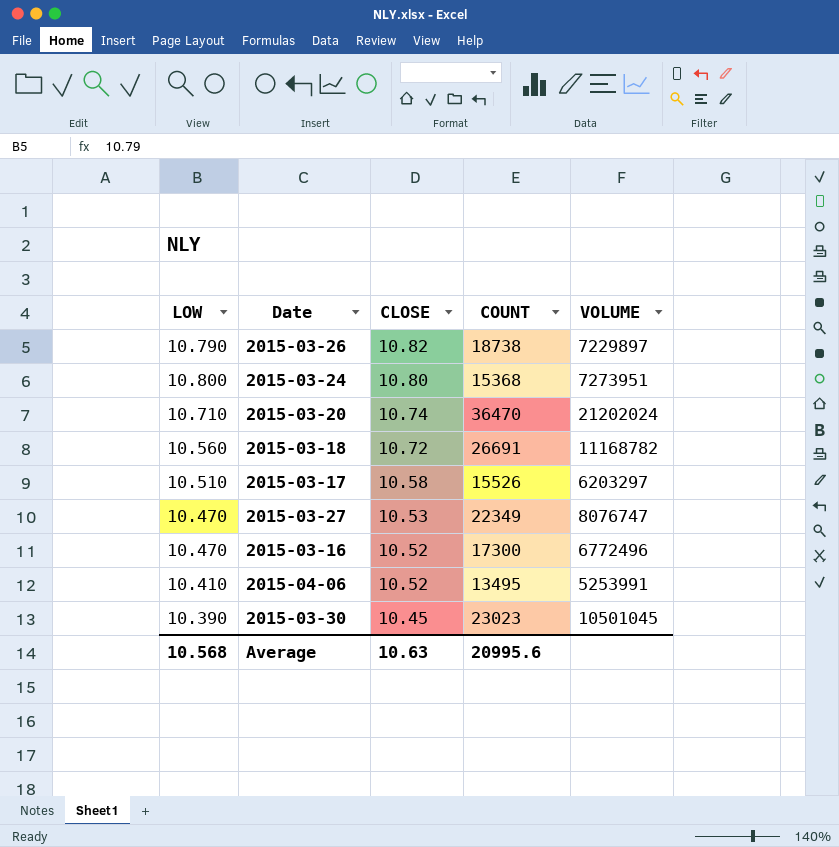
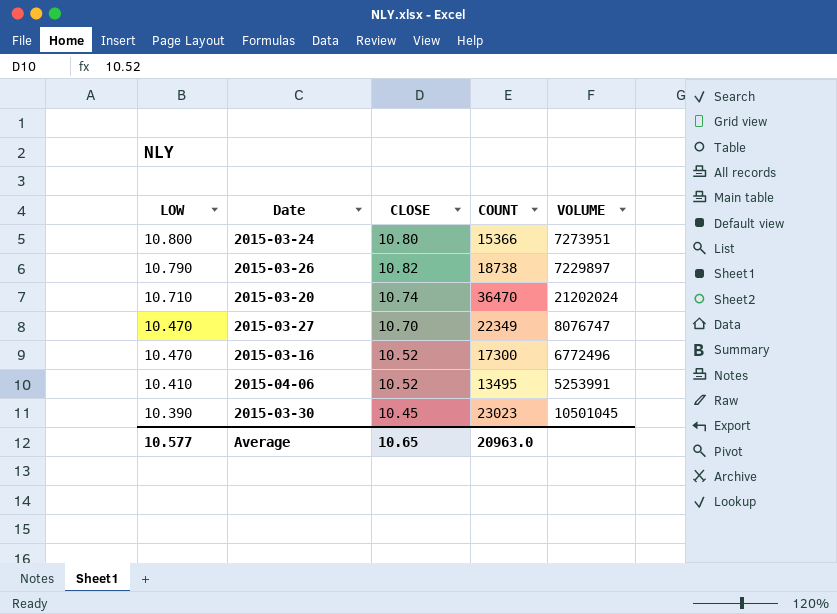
row order: CLOSE descending -> LOW descending
row 2015-03-18: 10.560 | 10.72 | 26691 | 11168782 -> none
row 2015-03-17: 10.510 | 10.58 | 15526 | 6203297 -> none
2015-03-24 | COUNT: 15368 -> 15366
2015-03-27 | CLOSE: 10.53 -> 10.70
Average | LOW: 10.568 -> 10.577
Average | CLOSE: 10.63 -> 10.65
Average | COUNT: 20995.6 -> 20963.0

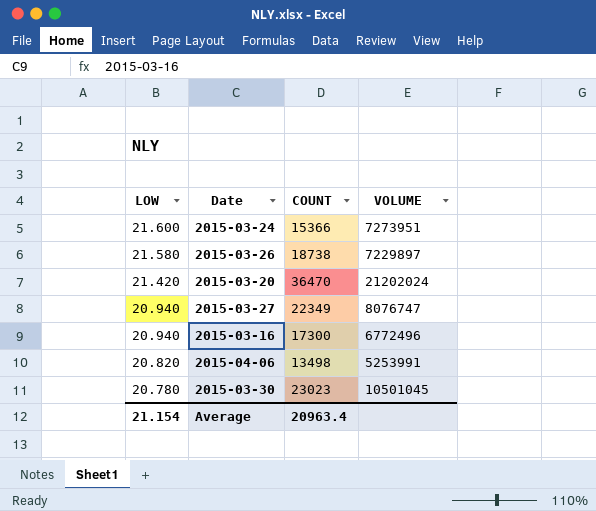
column CLOSE | position: 3 -> none
2015-03-24 | LOW: 10.800 -> 21.600
2015-03-26 | LOW: 10.790 -> 21.580
2015-03-20 | LOW: 10.710 -> 21.420
2015-03-27 | LOW: 10.470 -> 20.940
2015-03-16 | LOW: 10.470 -> 20.940
2015-04-06 | LOW: 10.410 -> 20.820
2015-04-06 | COUNT: 13495 -> 13498
2015-03-30 | LOW: 10.390 -> 20.780
Average | LOW: 10.577 -> 21.154
Average | COUNT: 20963.0 -> 20963.4

